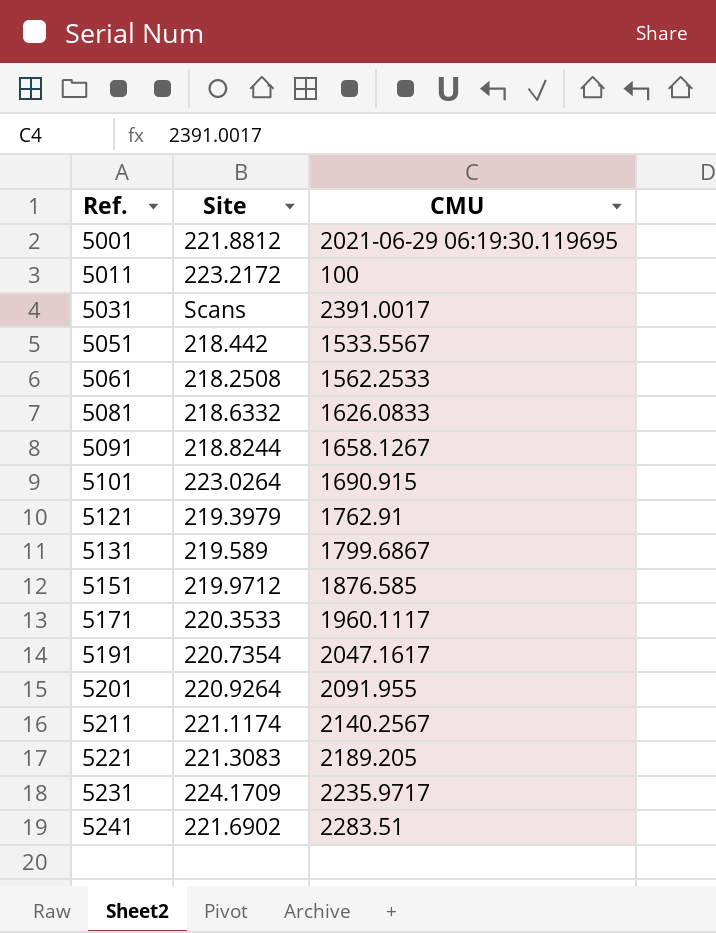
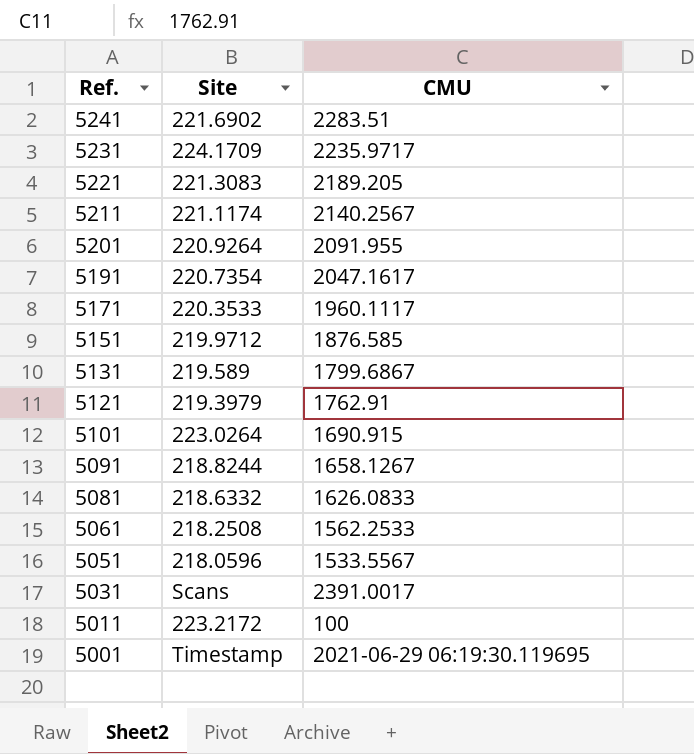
row order: Ref. ascending -> Ref. descending
5051 | Site: 218.442 -> 218.0596
5001 | Site: 221.8812 -> Timestamp

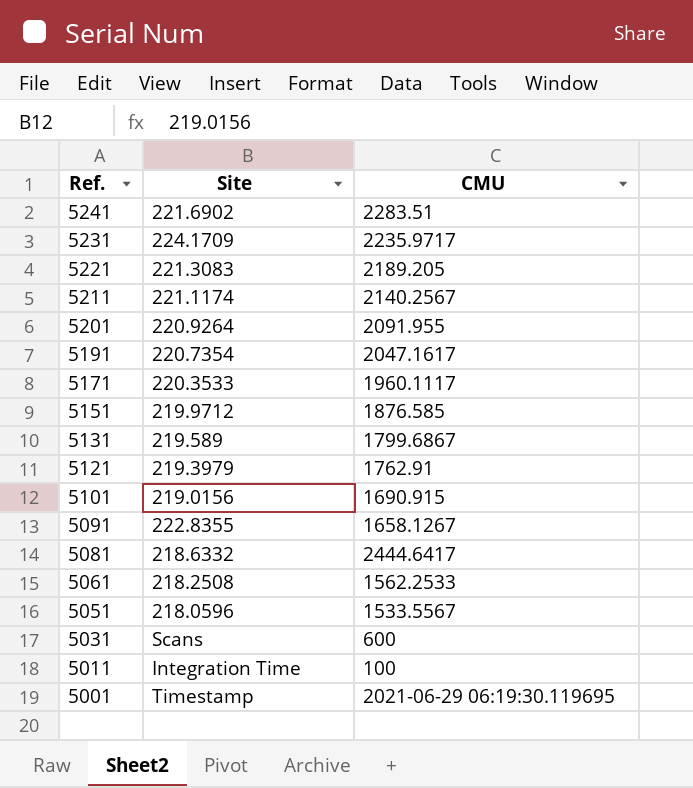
5101 | Site: 223.0264 -> 219.0156
5091 | Site: 218.8244 -> 222.8355
5081 | CMU: 1626.0833 -> 2444.6417
5031 | CMU: 2391.0017 -> 600
5011 | Site: 223.2172 -> Integration Time

